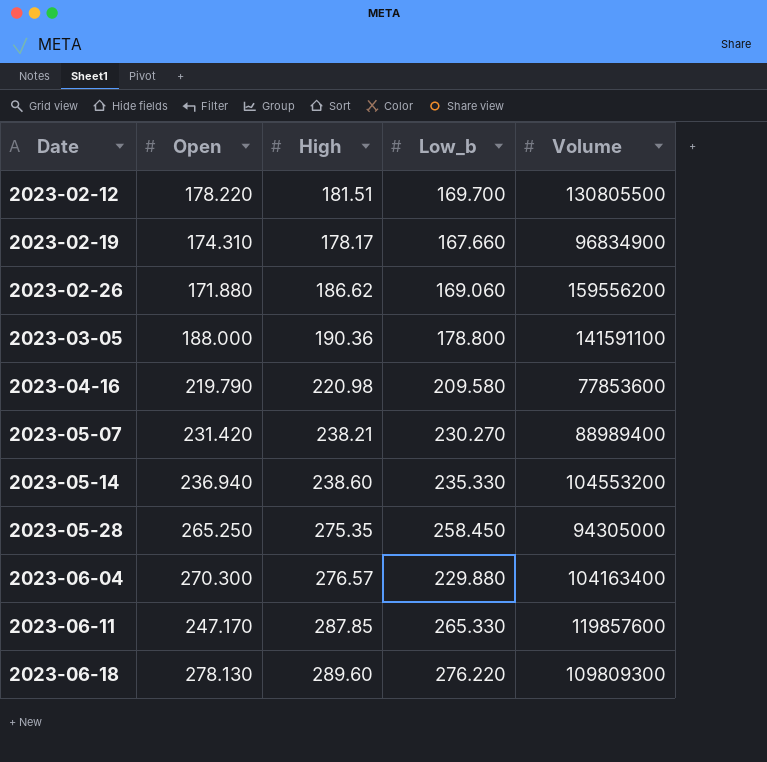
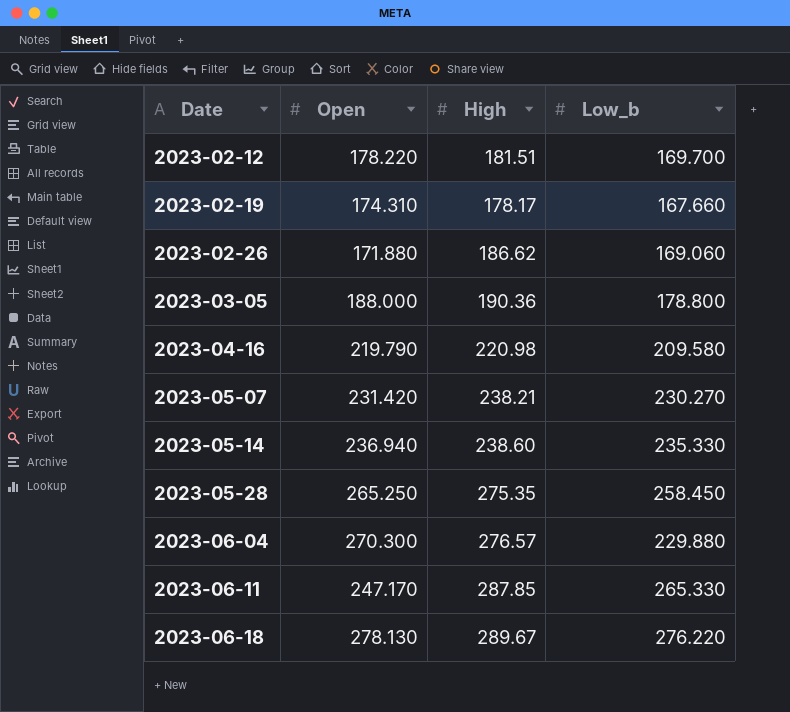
column Volume | position: 5 -> none
2023-06-18 | High: 289.60 -> 289.67

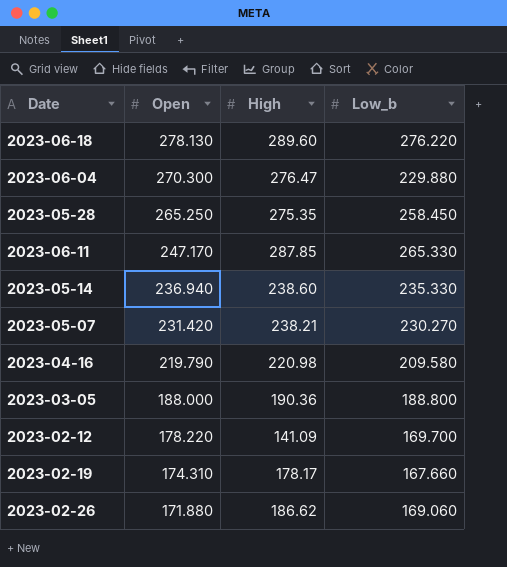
row order: Date ascending -> Open descending
2023-06-18 | High: 289.67 -> 289.60
2023-06-04 | High: 276.57 -> 276.47
2023-03-05 | Low_b: 178.800 -> 188.800
2023-02-12 | High: 181.51 -> 141.09

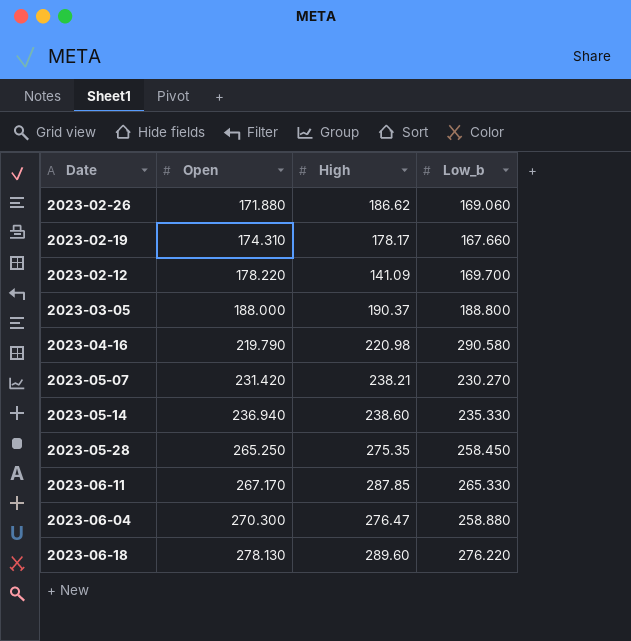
row order: Open descending -> Open ascending
2023-03-05 | High: 190.36 -> 190.37
2023-04-16 | Low_b: 209.580 -> 290.580
2023-06-11 | Open: 247.170 -> 267.170
2023-06-04 | Low_b: 229.880 -> 258.880

